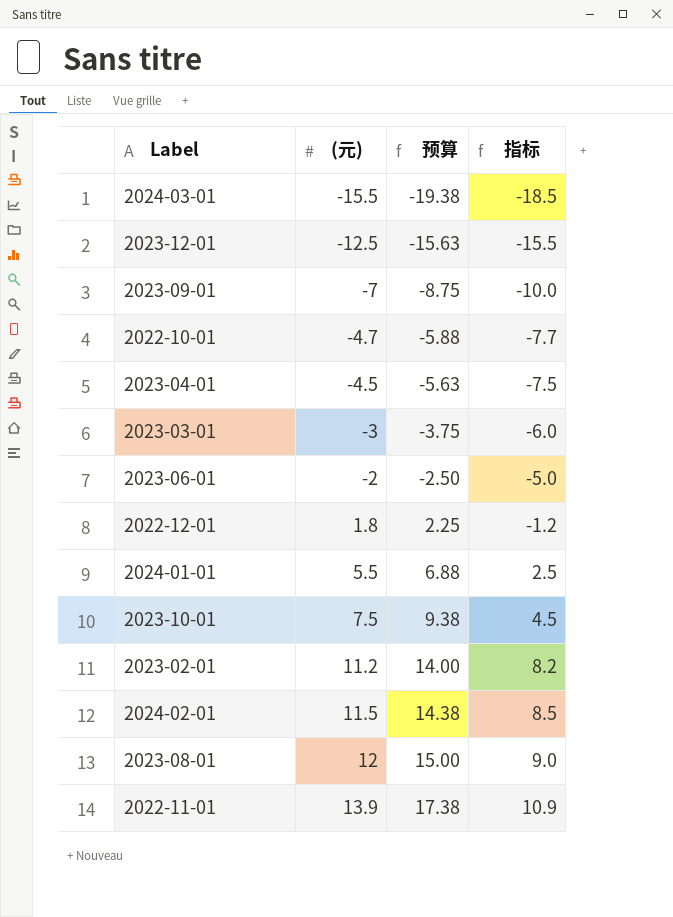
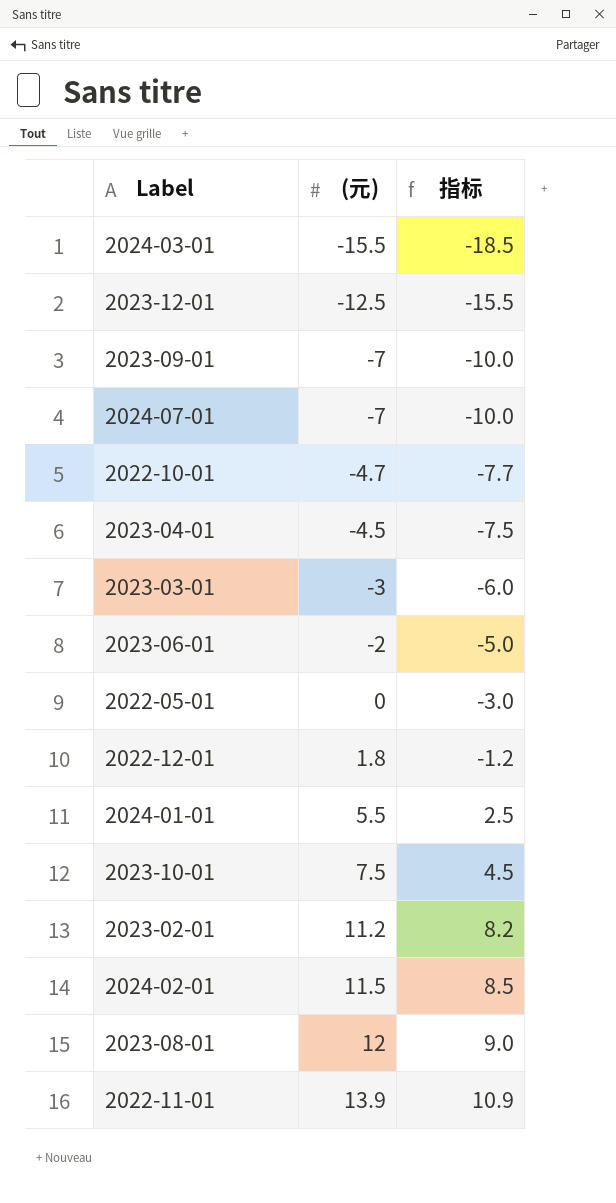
column 预算 | formula: [(元)] * 1.25 -> none
row 2024-07-01: none -> -7 | -10.0
row 2022-05-01: none -> 0 | -3.0

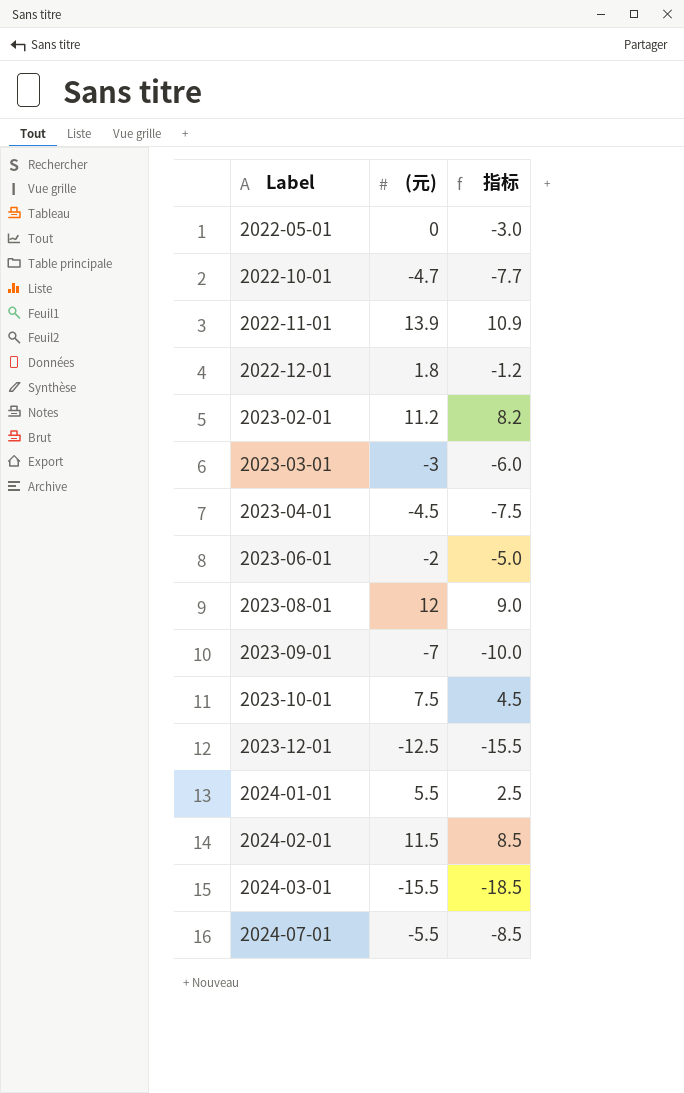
row order: (元) ascending -> Label ascending
2024-07-01 | (元): -7 -> -5.5
2024-07-01 | 指标: -10.0 -> -8.5

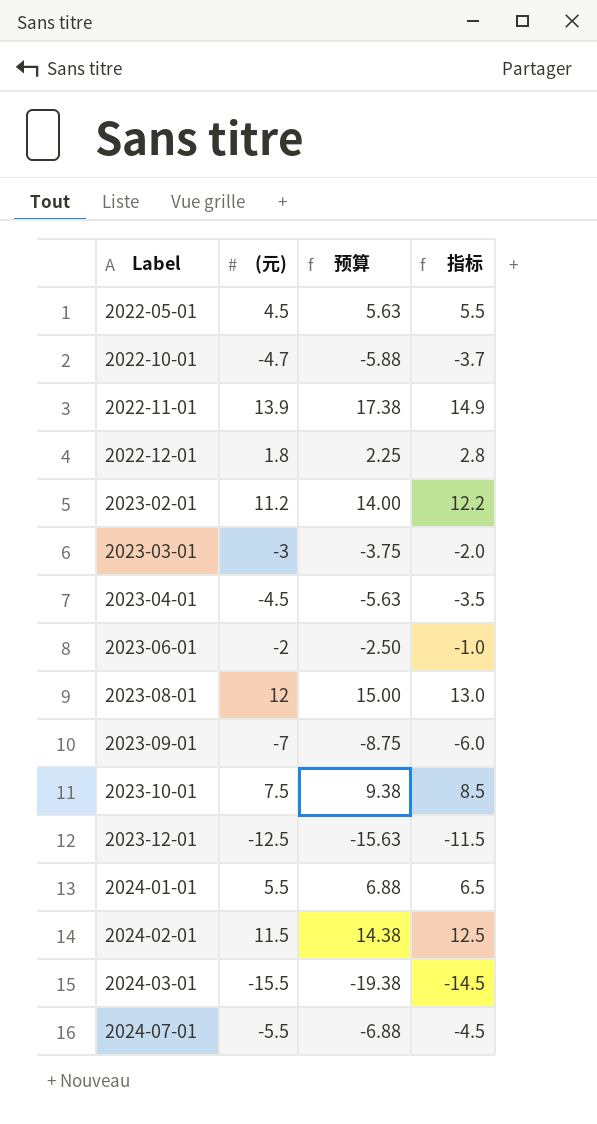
column 预算 | formula: none -> [(元)] * 1.25
column 指标 | formula: [(元)] - 3 -> [(元)] + 1
2022-05-01 | (元): 0 -> 4.5

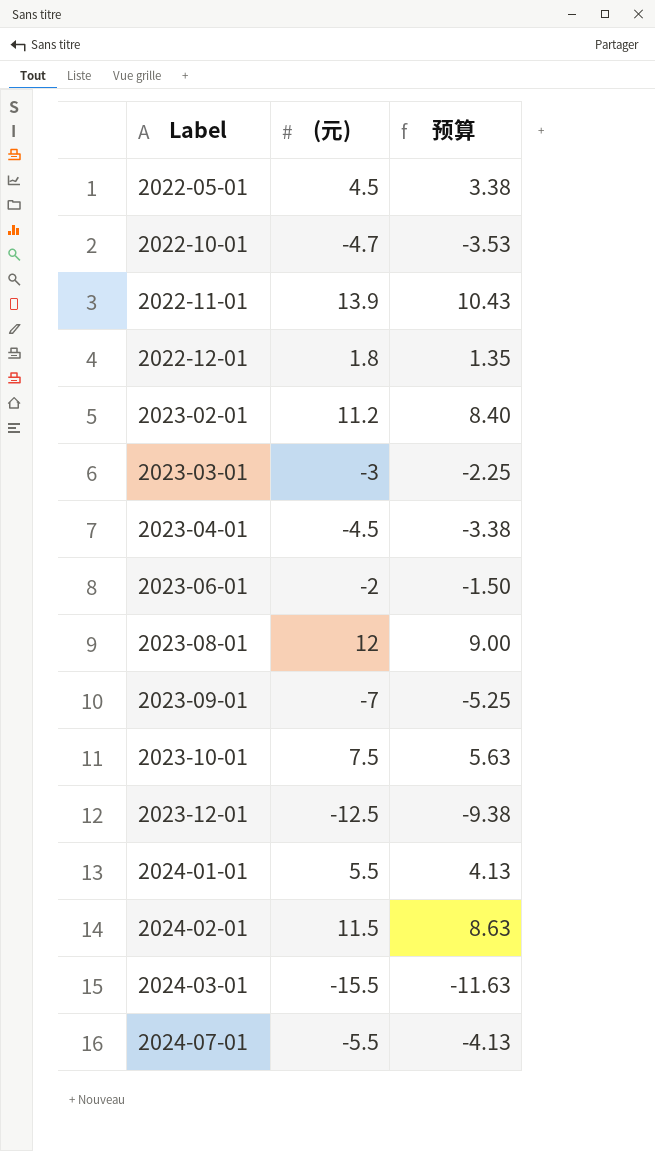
column 指标 | formula: [(元)] + 1 -> none
column 预算 | formula: [(元)] * 1.25 -> [(元)] * 0.75

